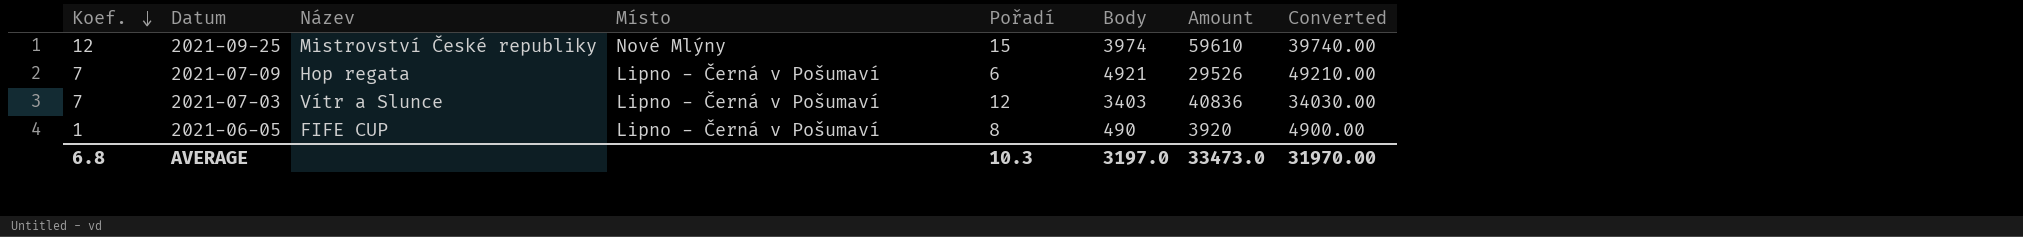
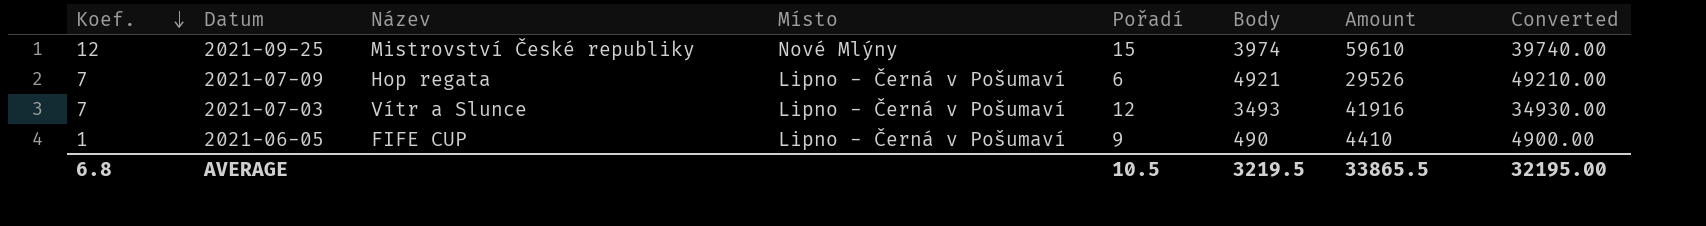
2021-07-03 | Body: 3403 -> 3493
2021-07-03 | Amount: 40836 -> 41916
2021-07-03 | Converted: 34030.00 -> 34930.00
2021-06-05 | Pořadí: 8 -> 9
2021-06-05 | Amount: 3920 -> 4410
AVERAGE | Pořadí: 10.3 -> 10.5
AVERAGE | Body: 3197.0 -> 3219.5
AVERAGE | Amount: 33473.0 -> 33865.5
AVERAGE | Converted: 31970.00 -> 32195.00

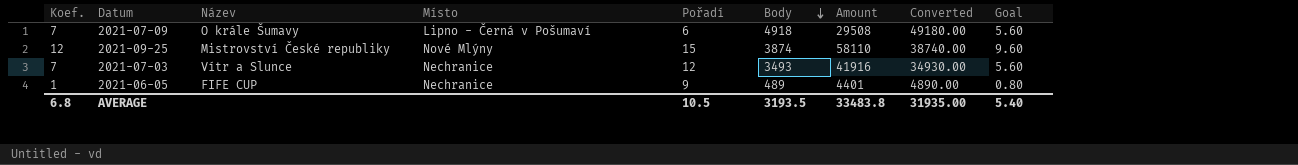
row order: Koef. descending -> Body descending
column Goal | formula: none -> [Koef.] * 0.8
2021-07-09 | Název: Hop regata -> O krále Šumavy
2021-07-09 | Body: 4921 -> 4918
2021-07-09 | Amount: 29526 -> 29508
2021-07-09 | Converted: 49210.00 -> 49180.00
2021-09-25 | Body: 3974 -> 3874
2021-09-25 | Amount: 59610 -> 58110
2021-09-25 | Converted: 39740.00 -> 38740.00
2021-07-03 | Místo: Lipno - Černá v Pošumaví -> Nechranice
2021-06-05 | Místo: Lipno - Černá v Pošumaví -> Nechranice
2021-06-05 | Body: 490 -> 489
2021-06-05 | Amount: 4410 -> 4401
2021-06-05 | Converted: 4900.00 -> 4890.00
AVERAGE | Body: 3219.5 -> 3193.5
AVERAGE | Amount: 33865.5 -> 33483.8
AVERAGE | Converted: 32195.00 -> 31935.00

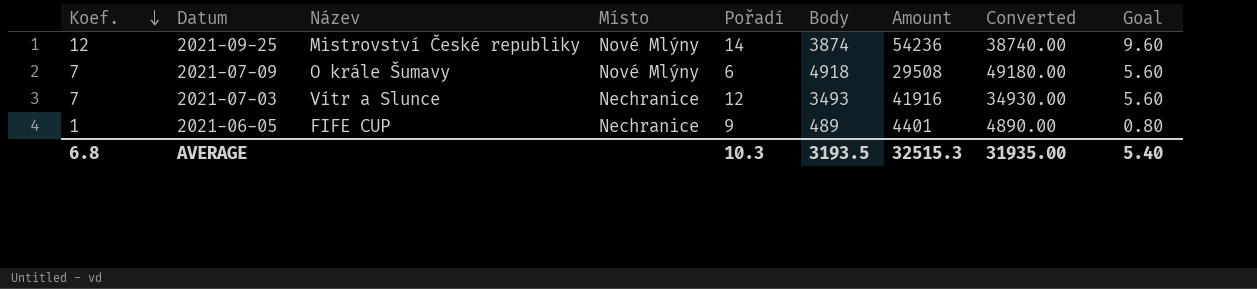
row order: Body descending -> Koef. descending
2021-09-25 | Pořadí: 15 -> 14
2021-09-25 | Amount: 58110 -> 54236
2021-07-09 | Místo: Lipno - Černá v Pošumaví -> Nové Mlýny
AVERAGE | Pořadí: 10.5 -> 10.3
AVERAGE | Amount: 33483.8 -> 32515.3

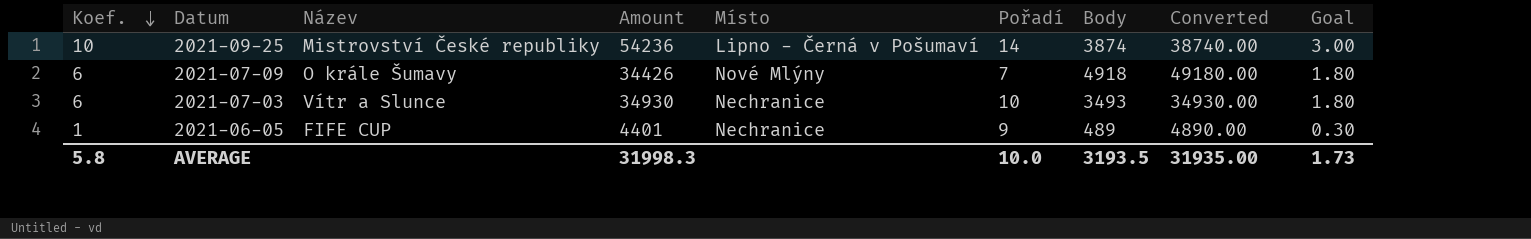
column Amount | position: 7 -> 4
column Goal | formula: [Koef.] * 0.8 -> [Koef.] * 0.3
2021-09-25 | Koef.: 12 -> 10
2021-09-25 | Místo: Nové Mlýny -> Lipno - Černá v Pošumaví
2021-07-09 | Koef.: 7 -> 6
2021-07-09 | Amount: 29508 -> 34426
2021-07-09 | Pořadí: 6 -> 7
2021-07-03 | Koef.: 7 -> 6
2021-07-03 | Amount: 41916 -> 34930
2021-07-03 | Pořadí: 12 -> 10
AVERAGE | Koef.: 6.8 -> 5.8
AVERAGE | Amount: 32515.3 -> 31998.3
AVERAGE | Pořadí: 10.3 -> 10.0
AVERAGE | Goal: 5.40 -> 1.73

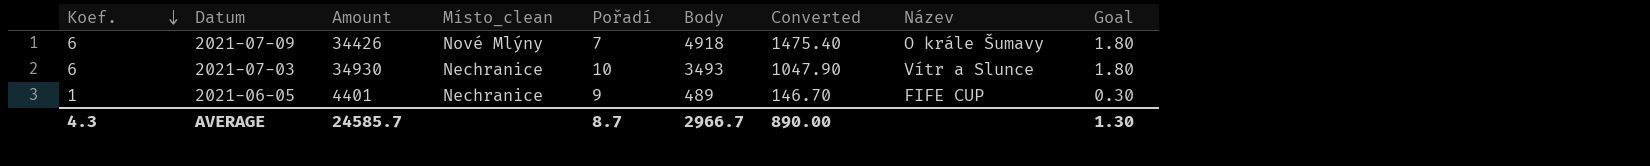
column name: Místo -> Místo_clean
column Converted | formula: [Body] * 10 -> [Body] * 0.3
column Název | position: 3 -> 8
row 2021-09-25: 10 | Mistrovství České republiky | 54236 | Lipno - Černá v Pošumaví | 14 | 3874 | 38740.00 | 3.00 -> none
AVERAGE | Koef.: 5.8 -> 4.3
AVERAGE | Amount: 31998.3 -> 24585.7
AVERAGE | Pořadí: 10.0 -> 8.7
AVERAGE | Body: 3193.5 -> 2966.7
AVERAGE | Converted: 31935.00 -> 890.00
AVERAGE | Goal: 1.73 -> 1.30

